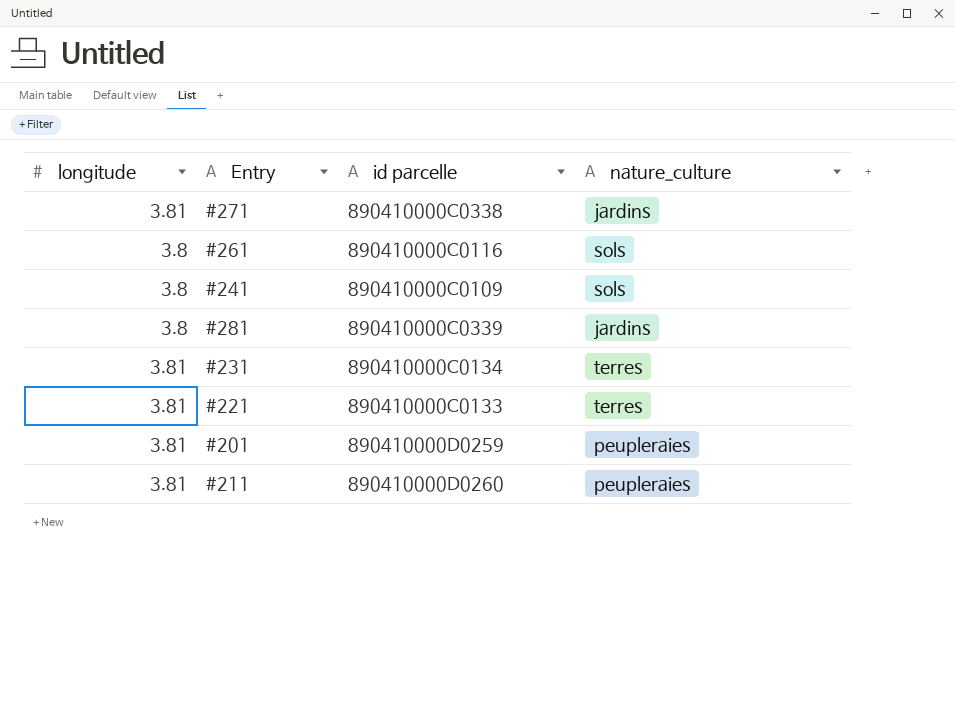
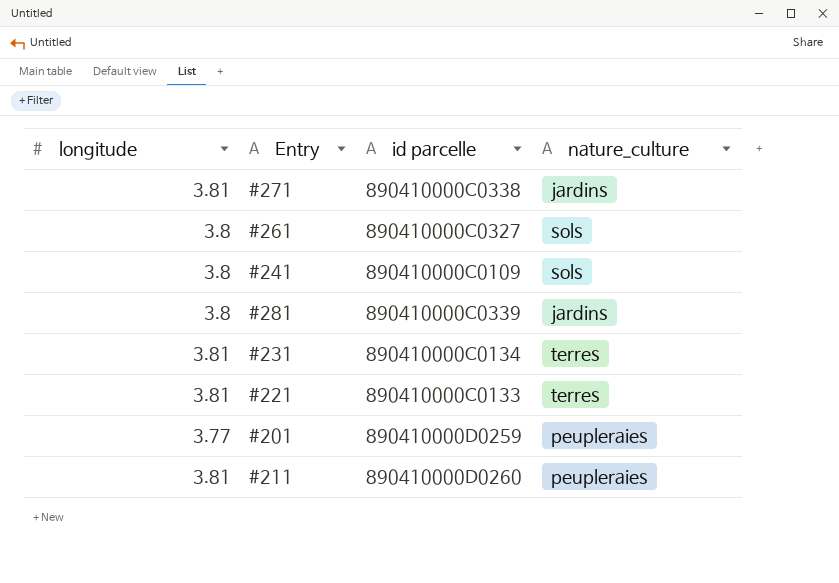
#261 | id parcelle: 890410000C0116 -> 890410000C0327
#201 | longitude: 3.81 -> 3.77

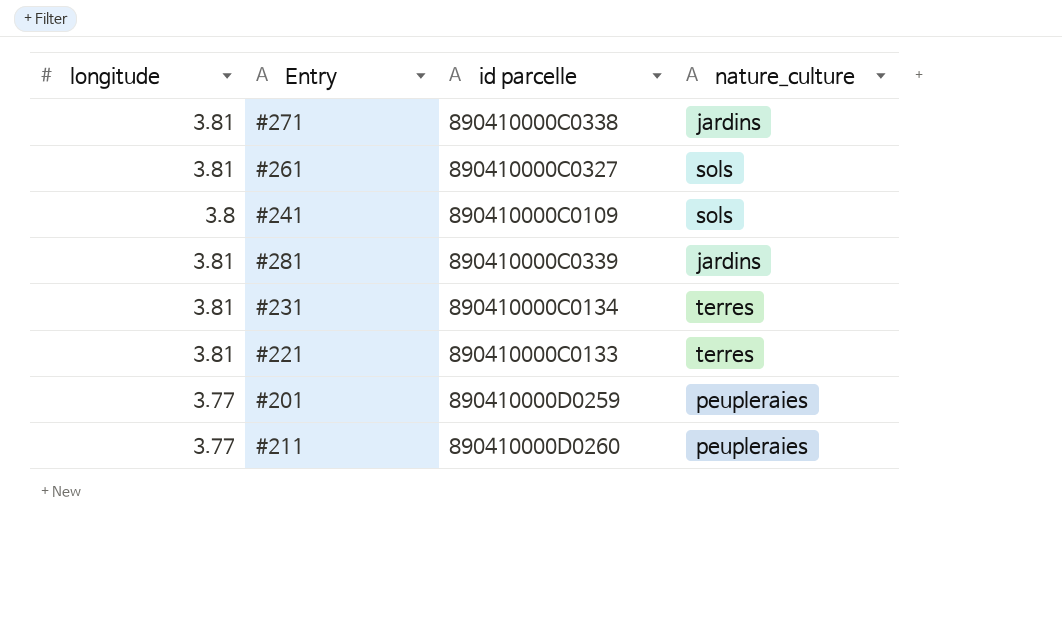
#261 | longitude: 3.8 -> 3.81
#281 | longitude: 3.8 -> 3.81
#211 | longitude: 3.81 -> 3.77

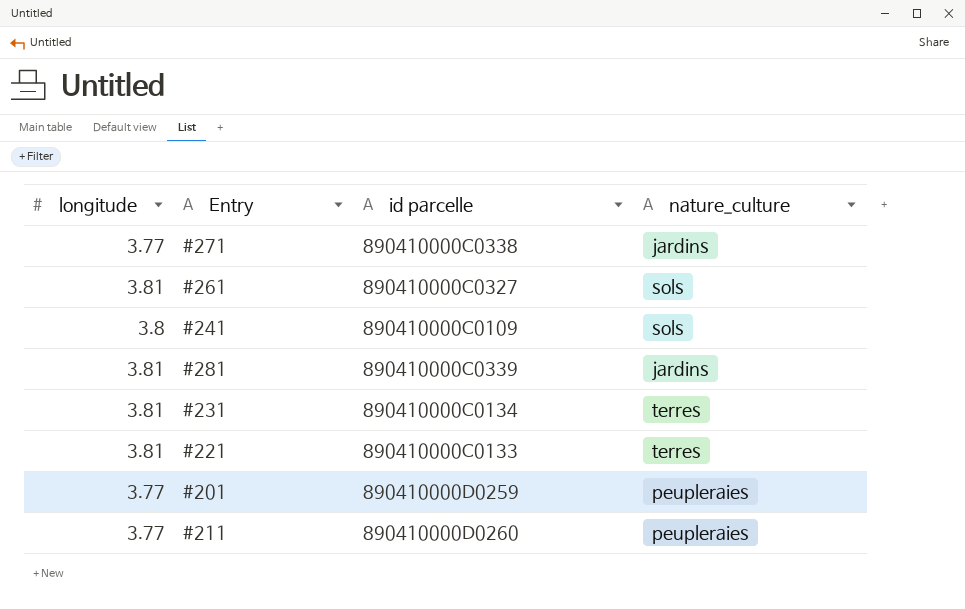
#271 | longitude: 3.81 -> 3.77

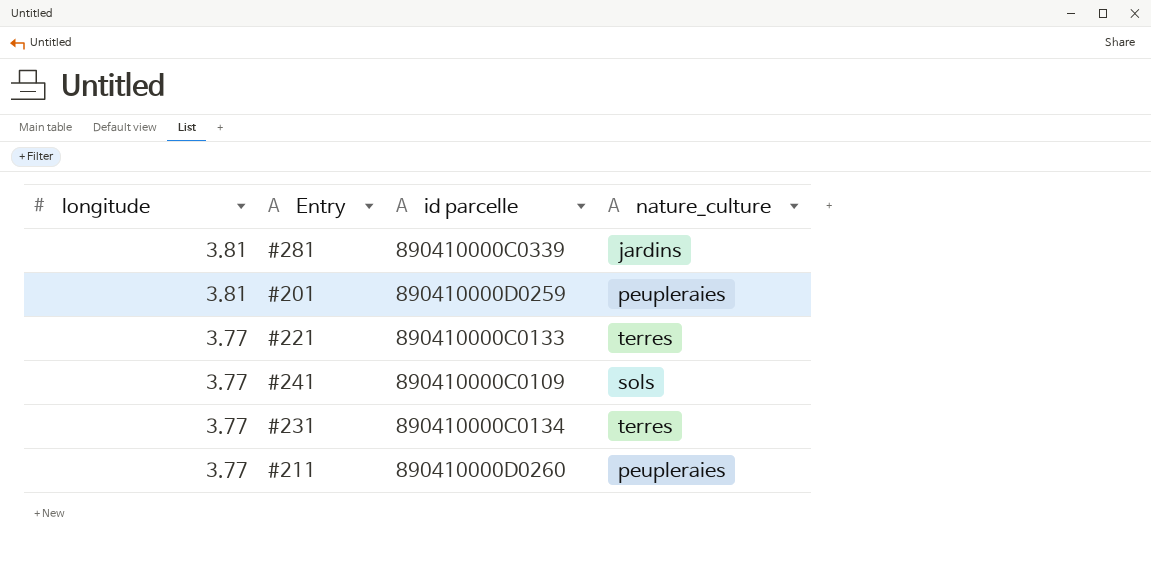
row order: none -> longitude descending
row #271: 3.77 | 890410000C0338 | jardins -> none
row #261: 3.81 | 890410000C0327 | sols -> none
#201 | longitude: 3.77 -> 3.81
#221 | longitude: 3.81 -> 3.77
#241 | longitude: 3.8 -> 3.77
#231 | longitude: 3.81 -> 3.77

